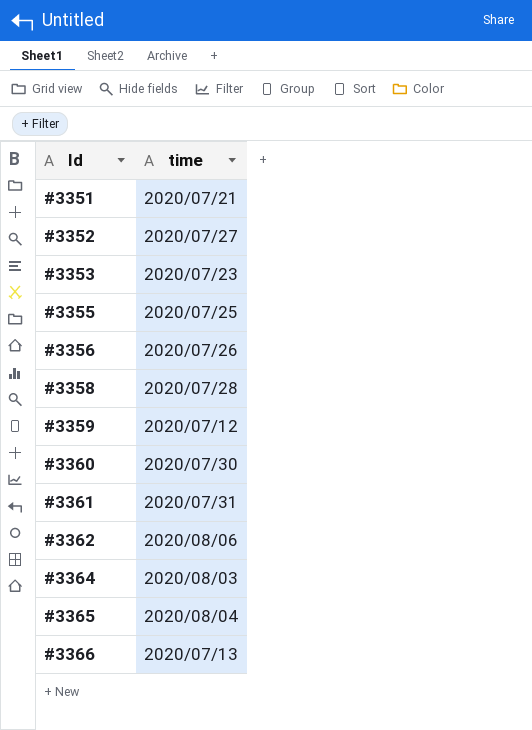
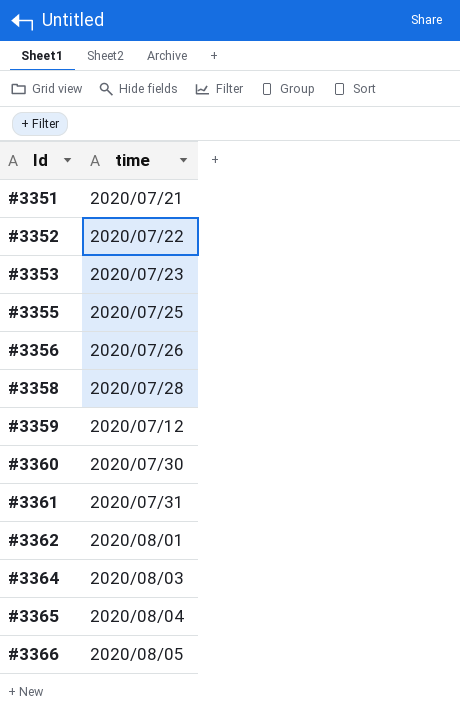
#3352 | time: 2020/07/27 -> 2020/07/22
#3362 | time: 2020/08/06 -> 2020/08/01
#3366 | time: 2020/07/13 -> 2020/08/05

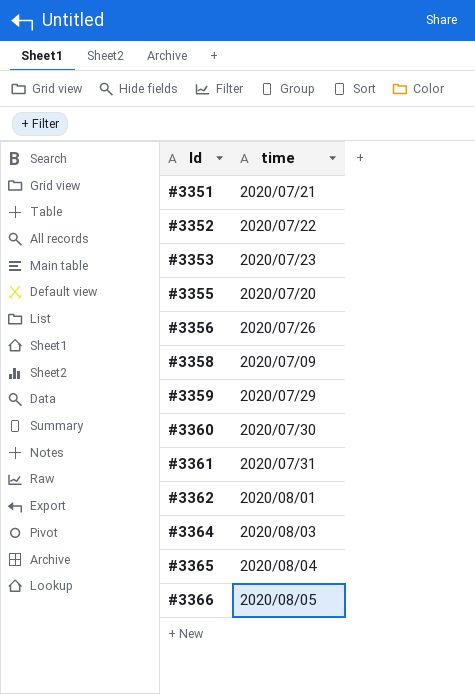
#3355 | time: 2020/07/25 -> 2020/07/20
#3358 | time: 2020/07/28 -> 2020/07/09
#3359 | time: 2020/07/12 -> 2020/07/29

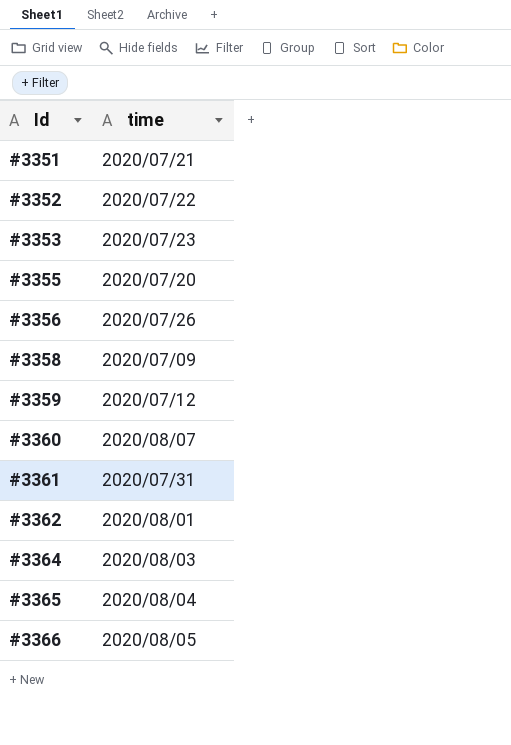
#3359 | time: 2020/07/29 -> 2020/07/12
#3360 | time: 2020/07/30 -> 2020/08/07

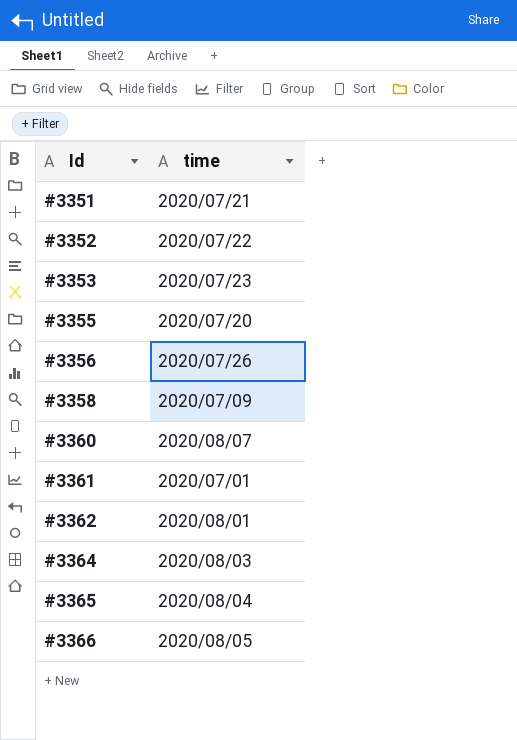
row #3359: 2020/07/12 -> none
#3361 | time: 2020/07/31 -> 2020/07/01

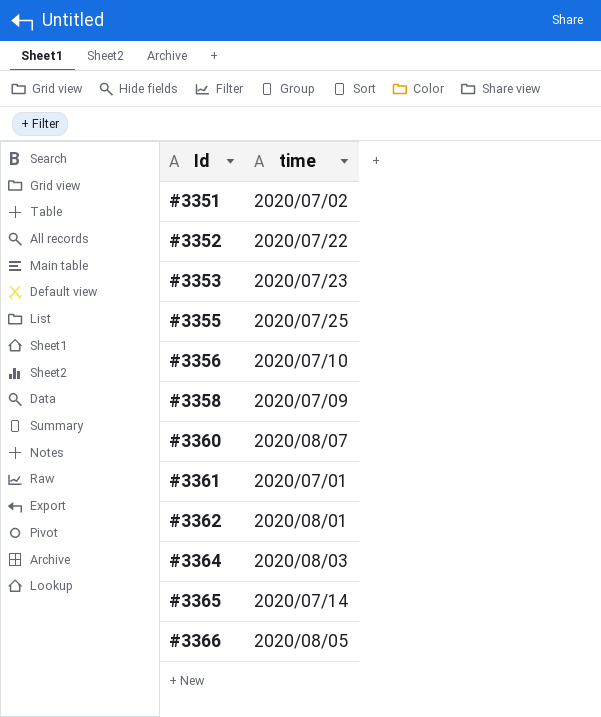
#3351 | time: 2020/07/21 -> 2020/07/02
#3355 | time: 2020/07/20 -> 2020/07/25
#3356 | time: 2020/07/26 -> 2020/07/10
#3365 | time: 2020/08/04 -> 2020/07/14

